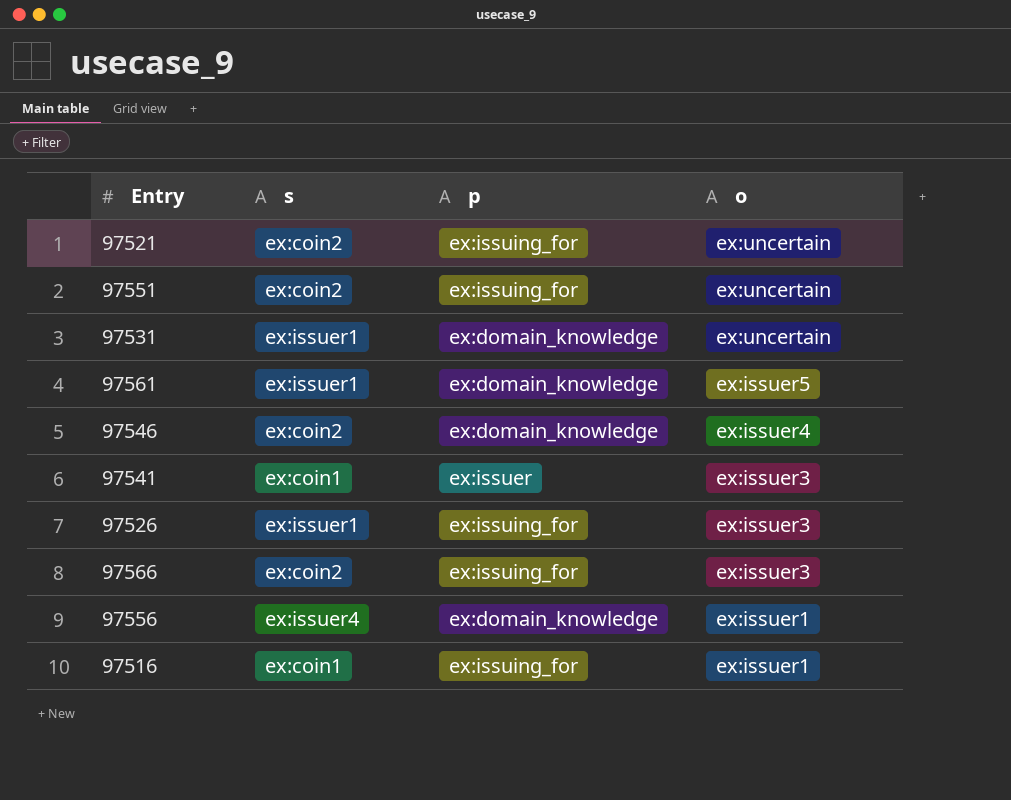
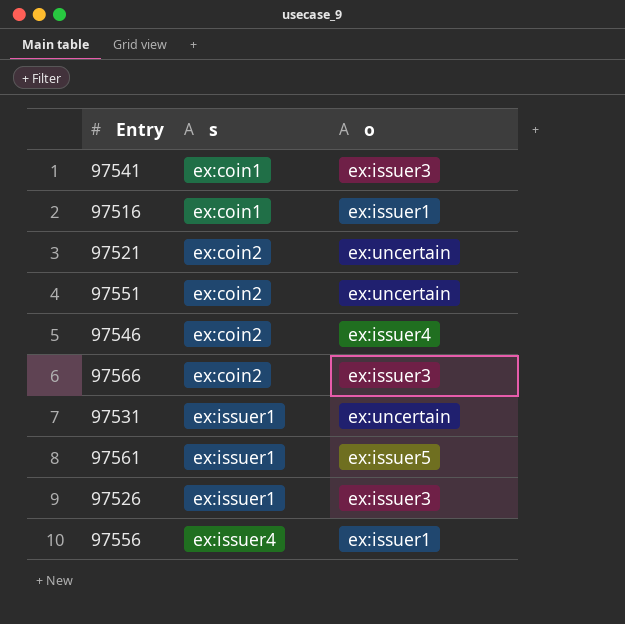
row order: o descending -> s ascending
column p | position: 3 -> none

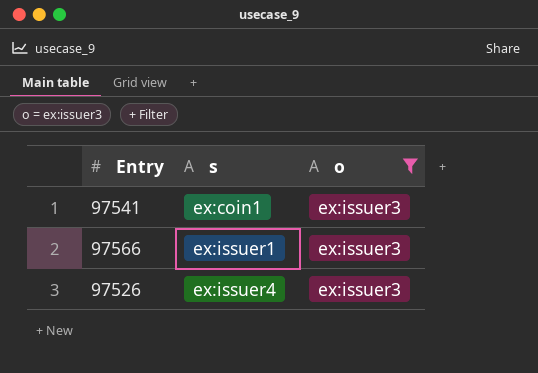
filter: none -> o = ex:issuer3
97566 | s: ex:coin2 -> ex:issuer1
97526 | s: ex:issuer1 -> ex:issuer4

